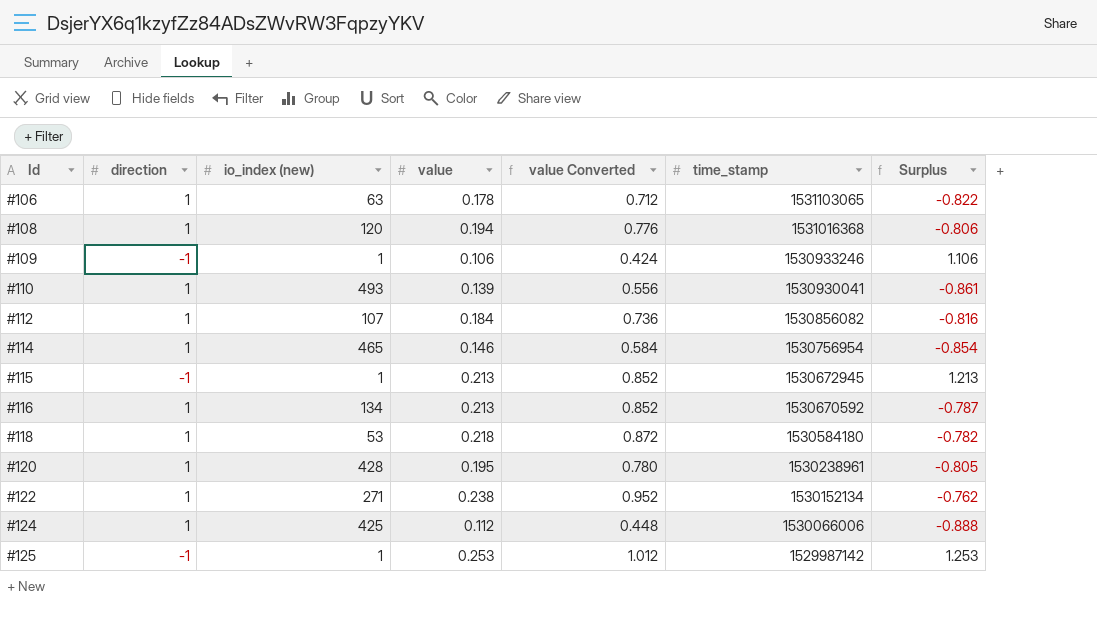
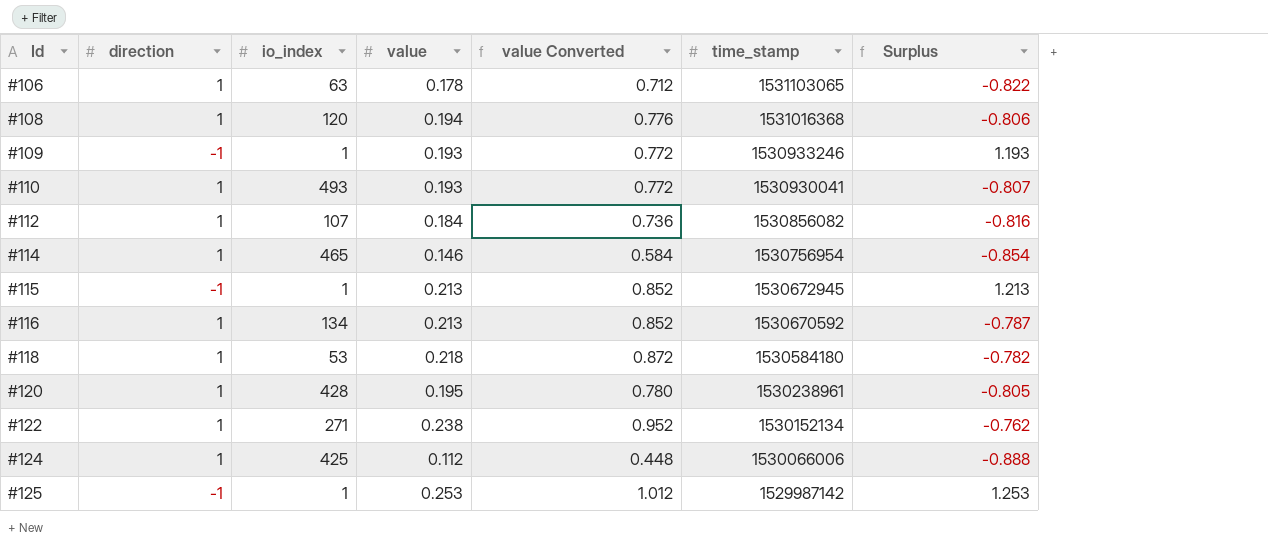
column name: io_index (new) -> io_index
#109 | value: 0.106 -> 0.193
#109 | value Converted: 0.424 -> 0.772
#109 | Surplus: 1.106 -> 1.193
#110 | value: 0.139 -> 0.193
#110 | value Converted: 0.556 -> 0.772
#110 | Surplus: -0.861 -> -0.807

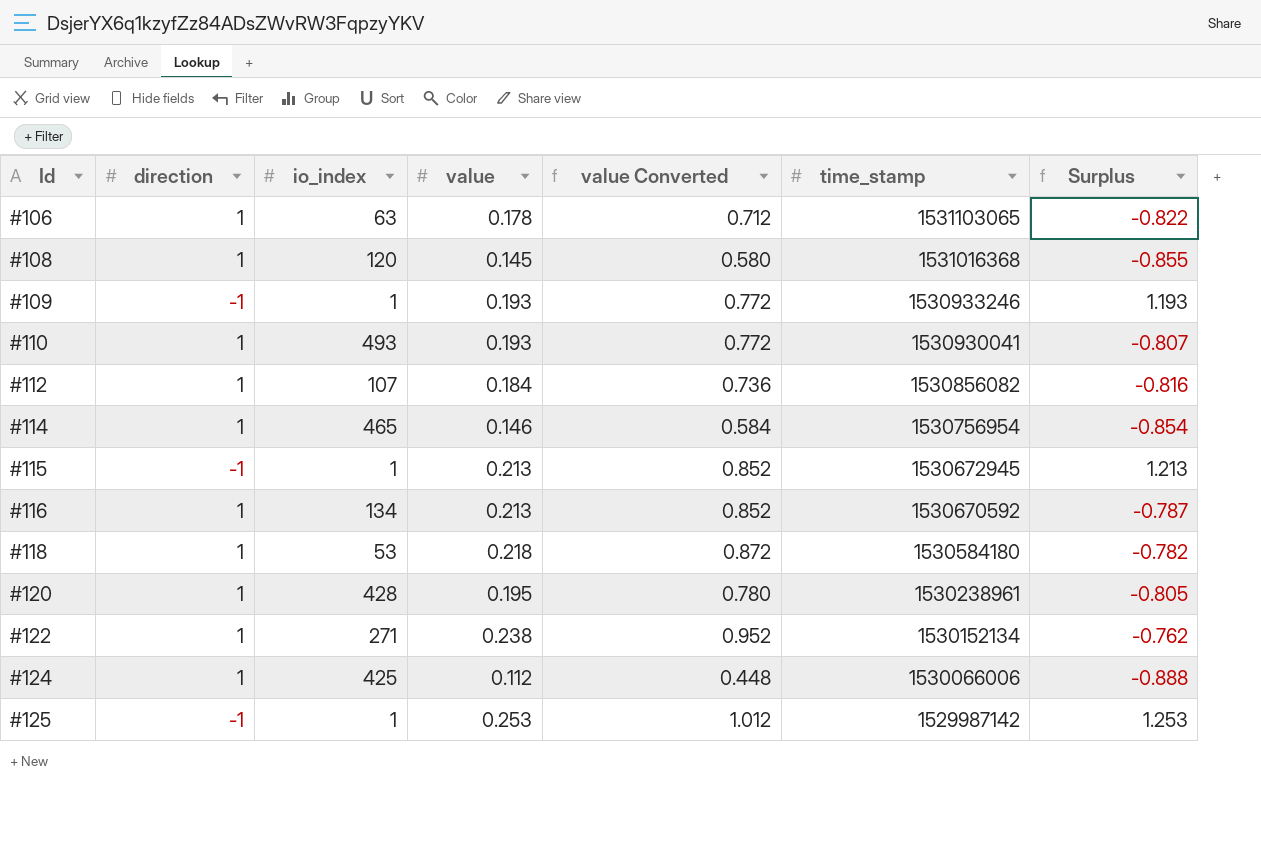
#108 | value: 0.194 -> 0.145
#108 | value Converted: 0.776 -> 0.580
#108 | Surplus: -0.806 -> -0.855

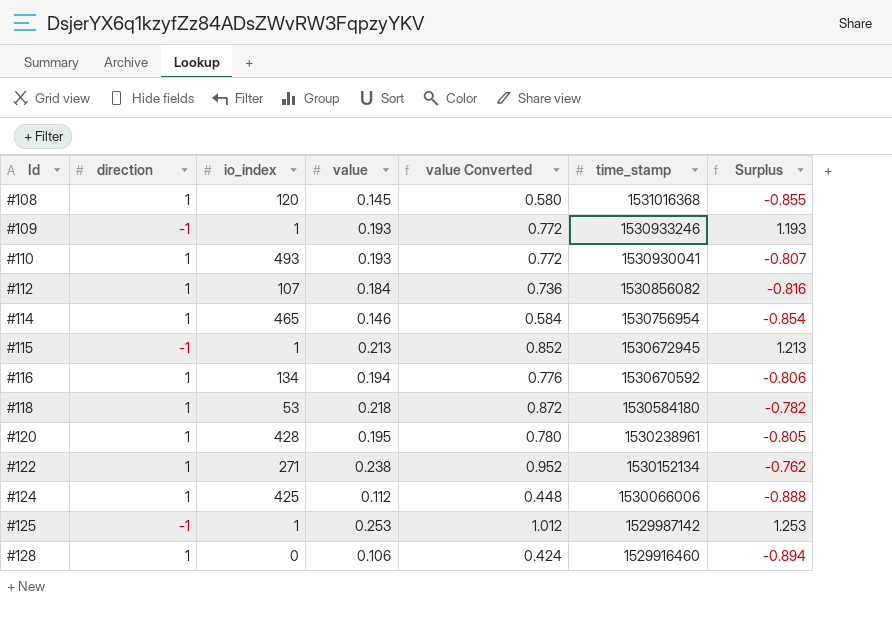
row #106: 1 | 63 | 0.178 | 0.712 | 1531103065 | -0.822 -> none
#116 | value: 0.213 -> 0.194
#116 | value Converted: 0.852 -> 0.776
#116 | Surplus: -0.787 -> -0.806
row #128: none -> 1 | 0 | 0.106 | 0.424 | 1529916460 | -0.894

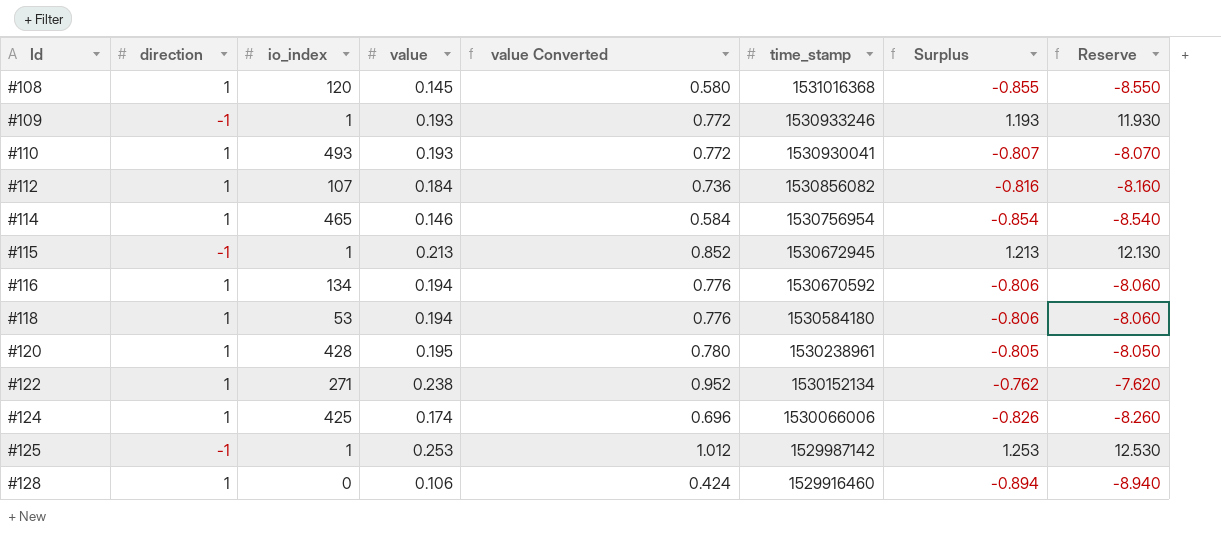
column Reserve | formula: none -> [Surplus] * 10
#118 | value: 0.218 -> 0.194
#118 | value Converted: 0.872 -> 0.776
#118 | Surplus: -0.782 -> -0.806
#124 | value: 0.112 -> 0.174
#124 | value Converted: 0.448 -> 0.696
#124 | Surplus: -0.888 -> -0.826

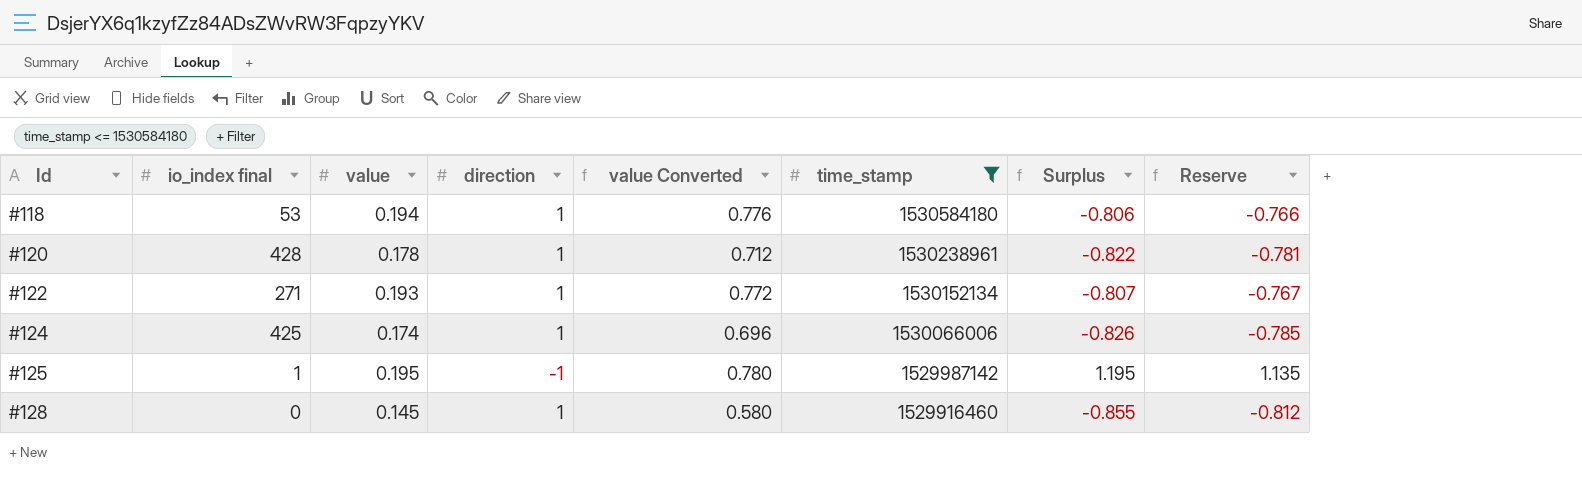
filter: none -> time_stamp <= 1530584180
column name: io_index -> io_index final
column direction | position: 2 -> 4
column Reserve | formula: [Surplus] * 10 -> [Surplus] * 0.95
#120 | value: 0.195 -> 0.178
#120 | value Converted: 0.780 -> 0.712
#120 | Surplus: -0.805 -> -0.822
#122 | value: 0.238 -> 0.193
#122 | value Converted: 0.952 -> 0.772
#122 | Surplus: -0.762 -> -0.807
#125 | value: 0.253 -> 0.195
#125 | value Converted: 1.012 -> 0.780
#125 | Surplus: 1.253 -> 1.195
#128 | value: 0.106 -> 0.145
#128 | value Converted: 0.424 -> 0.580
#128 | Surplus: -0.894 -> -0.855

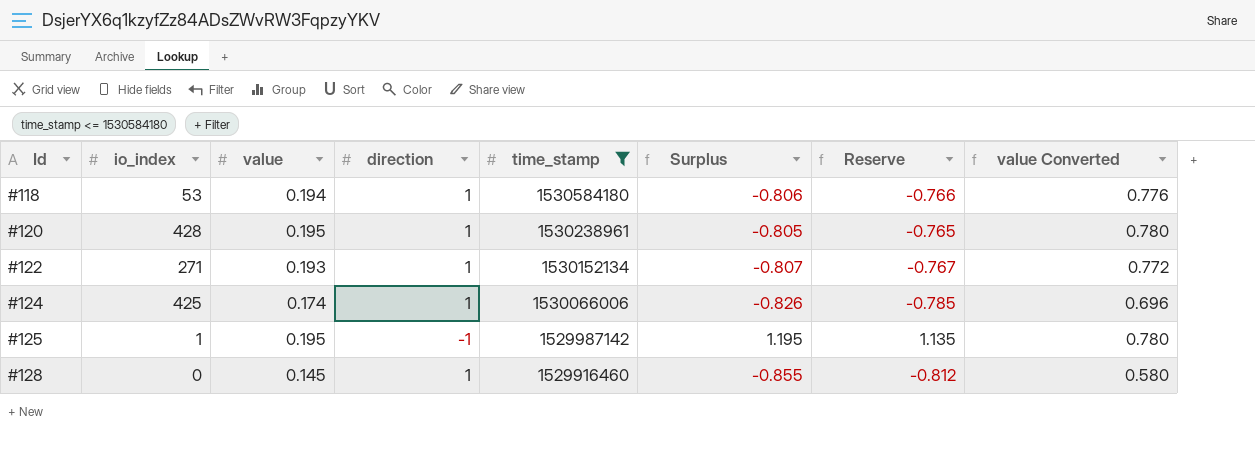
column name: io_index final -> io_index
column value Converted | position: 5 -> 8
#120 | value: 0.178 -> 0.195
#120 | Surplus: -0.822 -> -0.805
#120 | Reserve: -0.781 -> -0.765
#120 | value Converted: 0.712 -> 0.780

